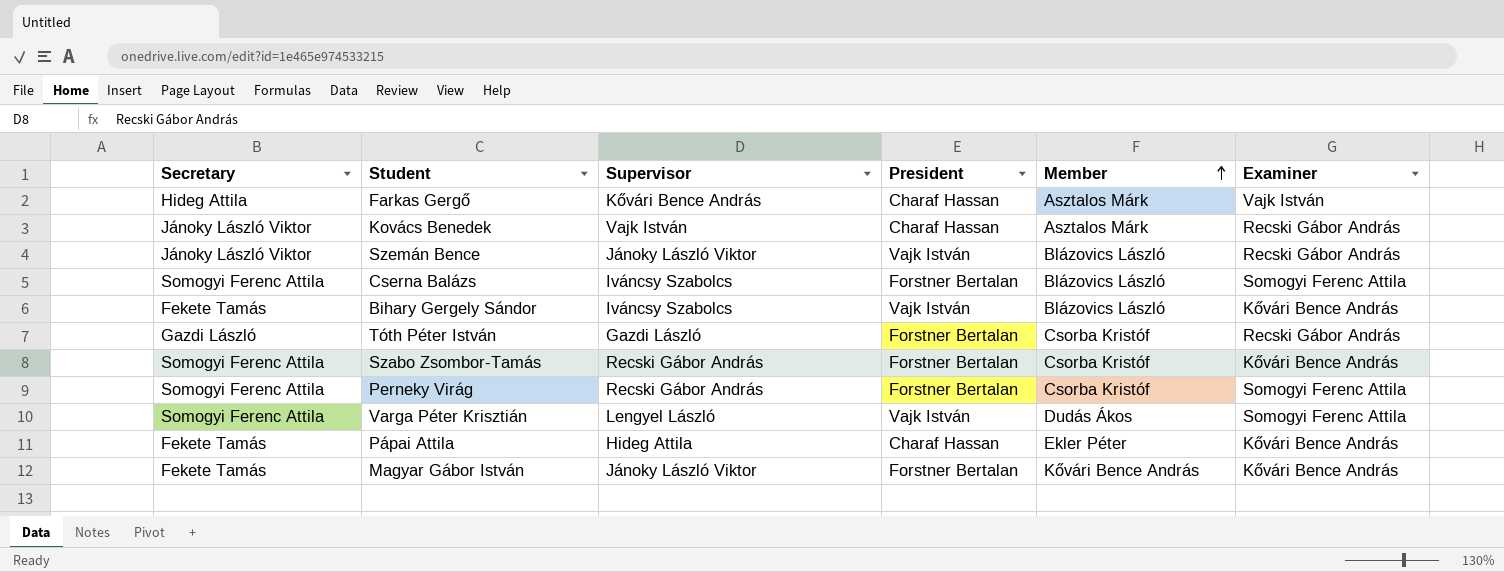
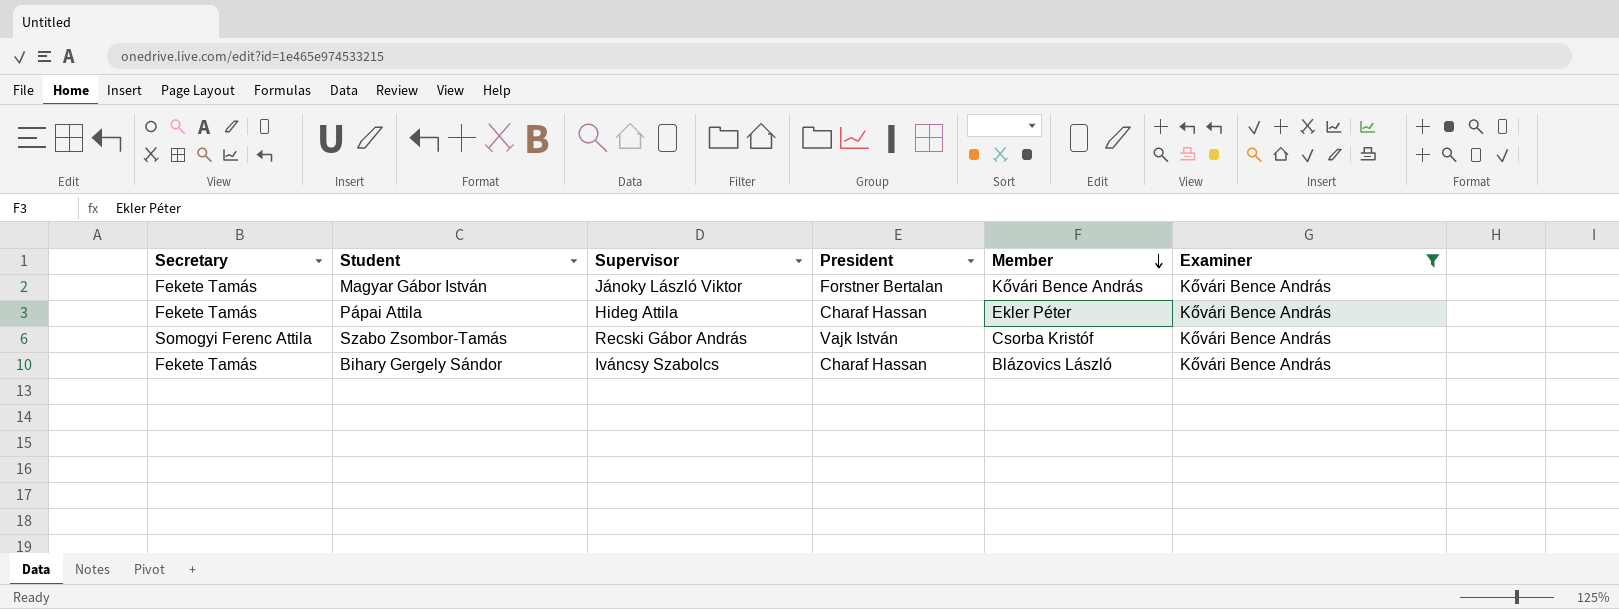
filter: none -> Examiner = Kővári Bence András
row order: Member ascending -> Member descending
Szabo Zsombor-Tamás | President: Forstner Bertalan -> Vajk István
Bihary Gergely Sándor | President: Vajk István -> Charaf Hassan

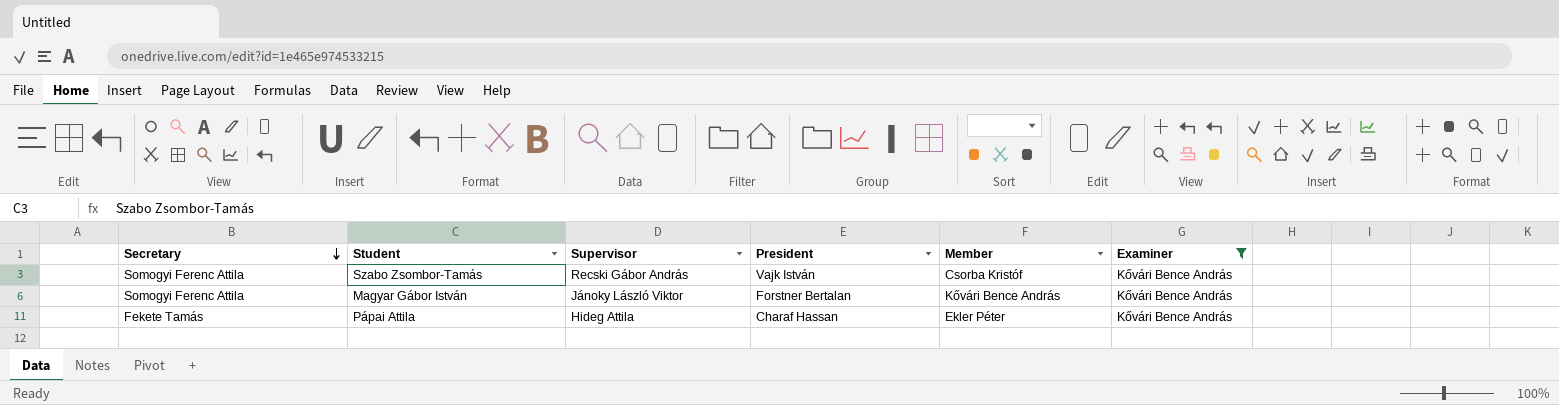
row order: Member descending -> Secretary descending
row Bihary Gergely Sándor: Fekete Tamás | Iváncsy Szabolcs | Charaf Hassan | Blázovics László | Kővári Bence András -> none
Magyar Gábor István | Secretary: Fekete Tamás -> Somogyi Ferenc Attila

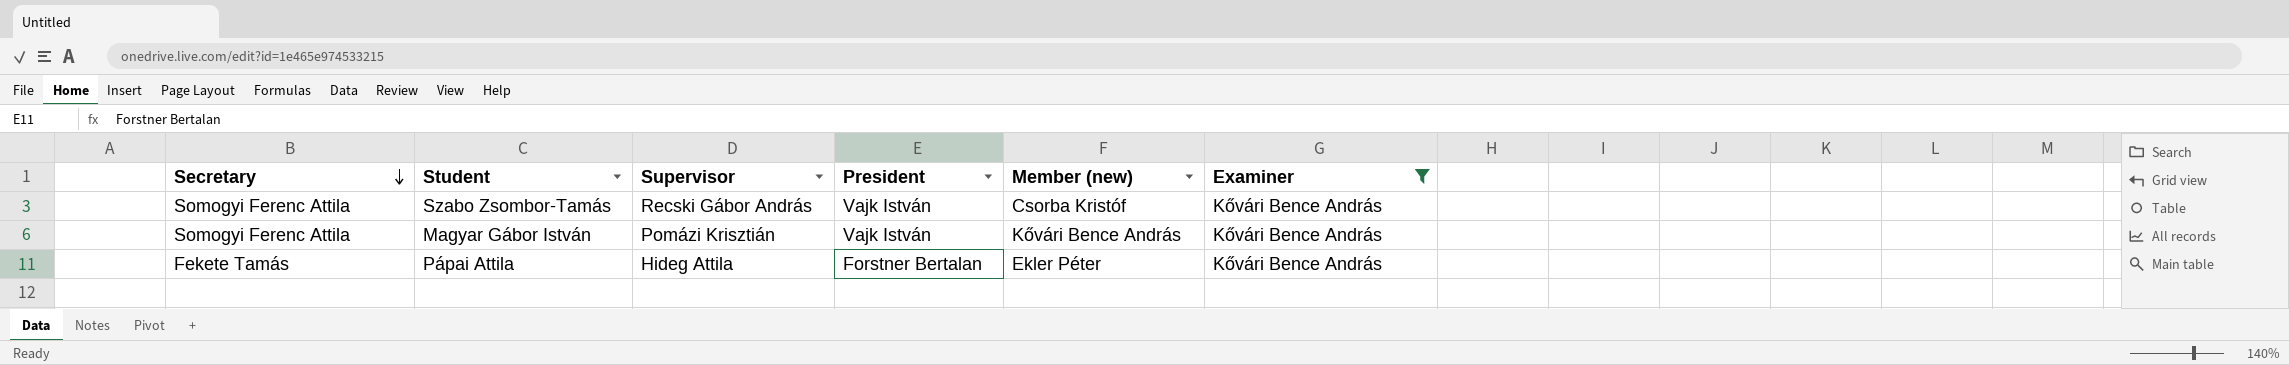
column name: Member -> Member (new)
Magyar Gábor István | Supervisor: Jánoky László Viktor -> Pomázi Krisztián
Magyar Gábor István | President: Forstner Bertalan -> Vajk István
Pápai Attila | President: Charaf Hassan -> Forstner Bertalan

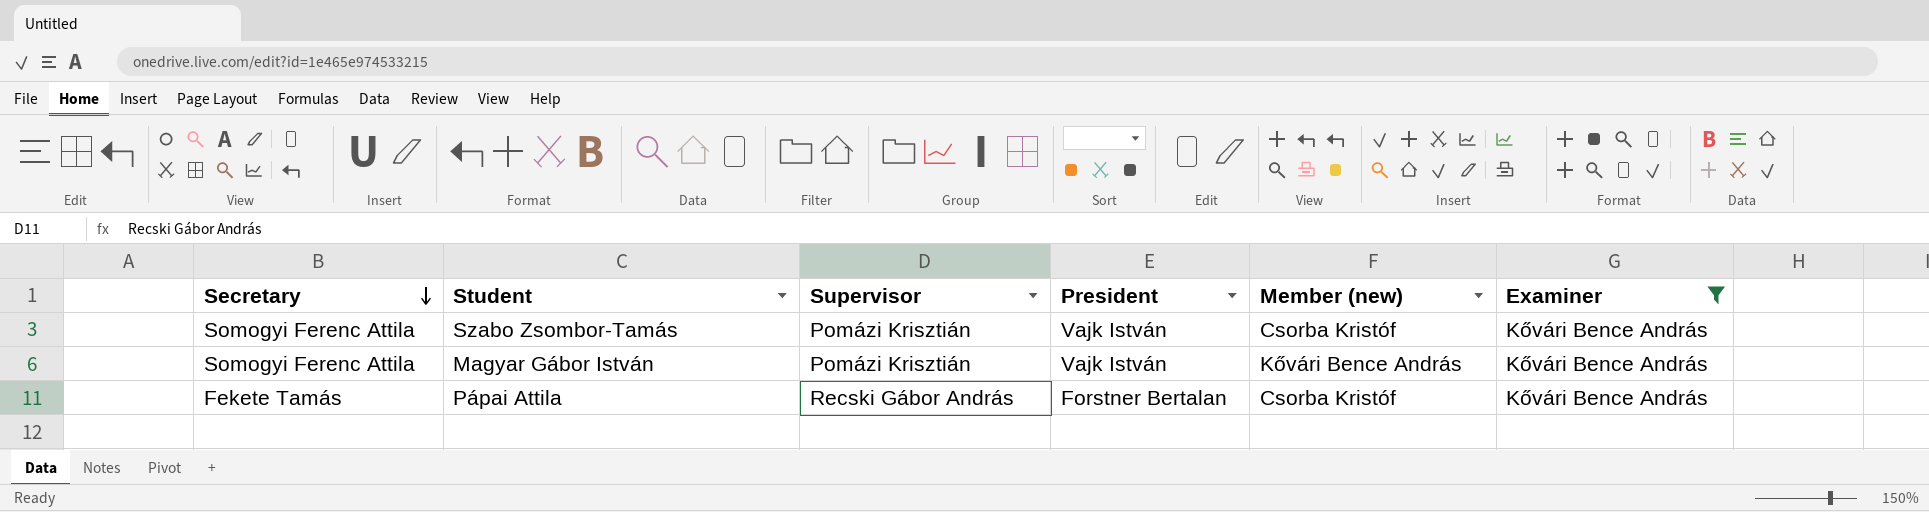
Szabo Zsombor-Tamás | Supervisor: Recski Gábor András -> Pomázi Krisztián
Pápai Attila | Supervisor: Hideg Attila -> Recski Gábor András
Pápai Attila | Member (new): Ekler Péter -> Csorba Kristóf

